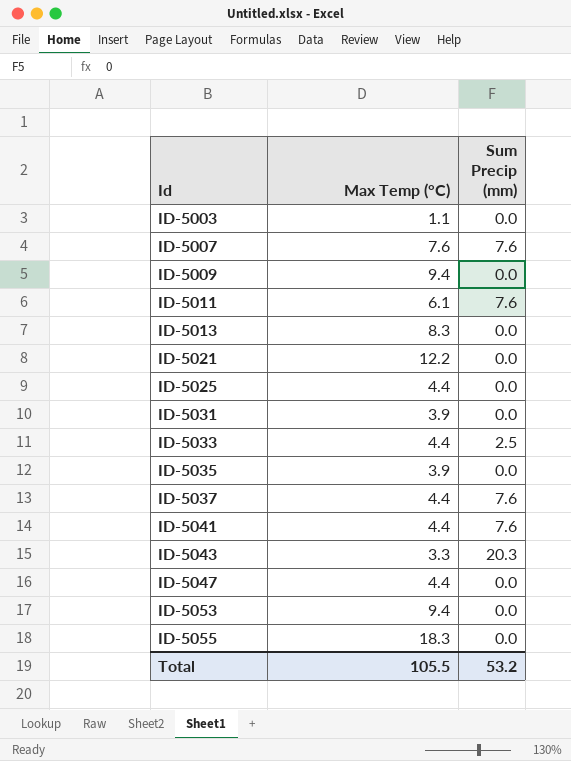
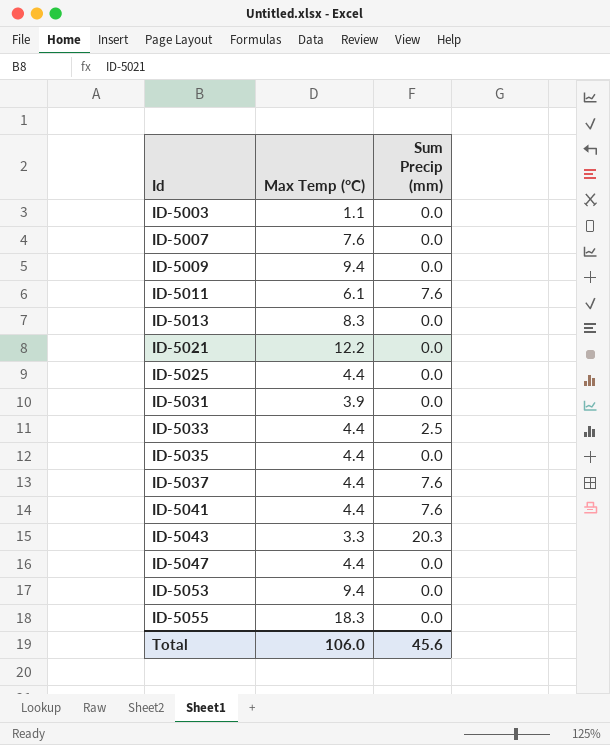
ID-5007 | Sum Precip (mm): 7.6 -> 0.0
ID-5035 | Max Temp (°C): 3.9 -> 4.4
Total | Max Temp (°C): 105.5 -> 106.0
Total | Sum Precip (mm): 53.2 -> 45.6

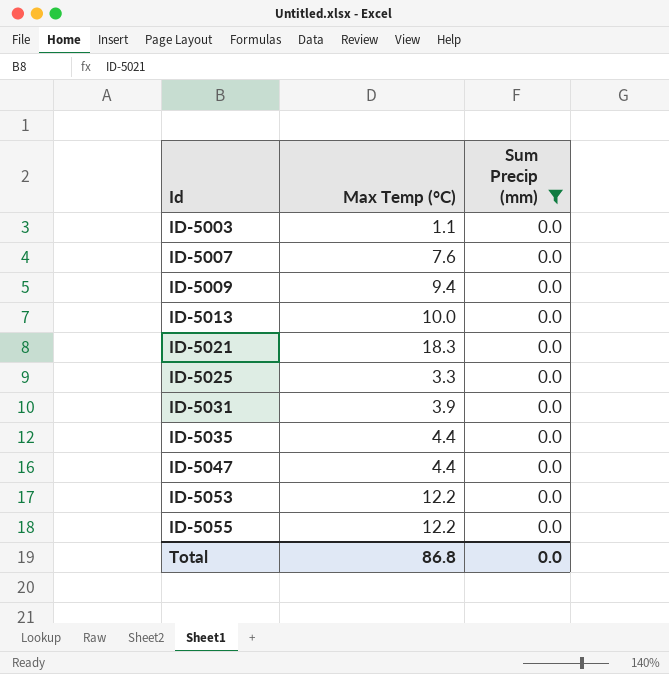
filter: none -> Sum Precip (mm) = 0.0
ID-5013 | Max Temp (°C): 8.3 -> 10.0
ID-5021 | Max Temp (°C): 12.2 -> 18.3
ID-5025 | Max Temp (°C): 4.4 -> 3.3
ID-5053 | Max Temp (°C): 9.4 -> 12.2
ID-5055 | Max Temp (°C): 18.3 -> 12.2
Total | Max Temp (°C): 106.0 -> 86.8
Total | Sum Precip (mm): 45.6 -> 0.0

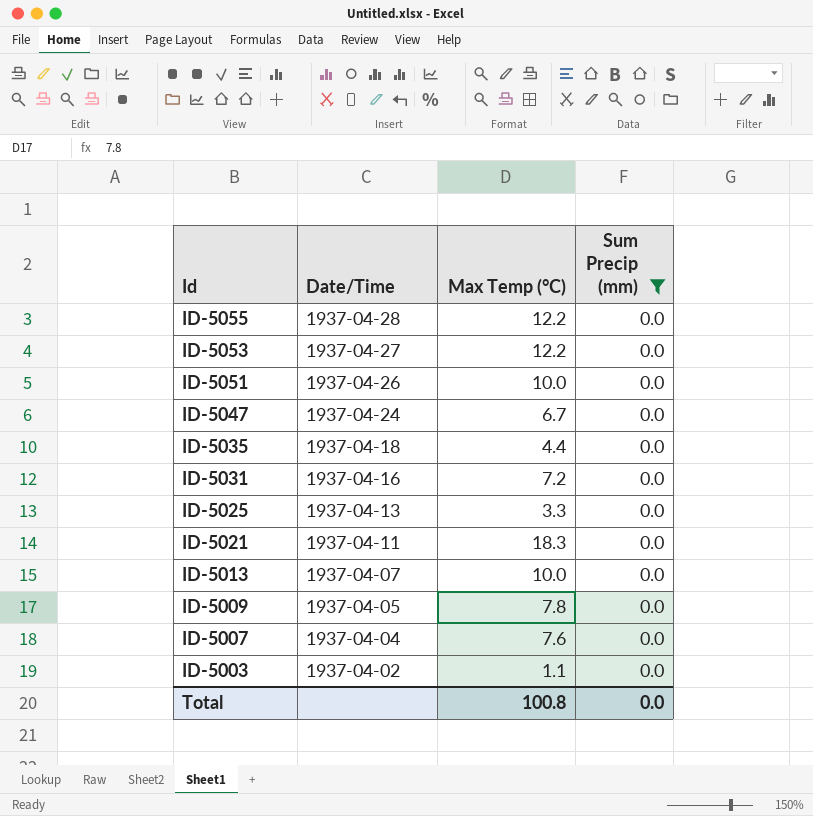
row order: Id ascending -> Id descending
column Date/Time | position: none -> 2
row ID-5051: none -> 1937-04-26 | 10.0 | 0.0
ID-5047 | Max Temp (°C): 4.4 -> 6.7
ID-5031 | Max Temp (°C): 3.9 -> 7.2
ID-5009 | Max Temp (°C): 9.4 -> 7.8
Total | Max Temp (°C): 86.8 -> 100.8

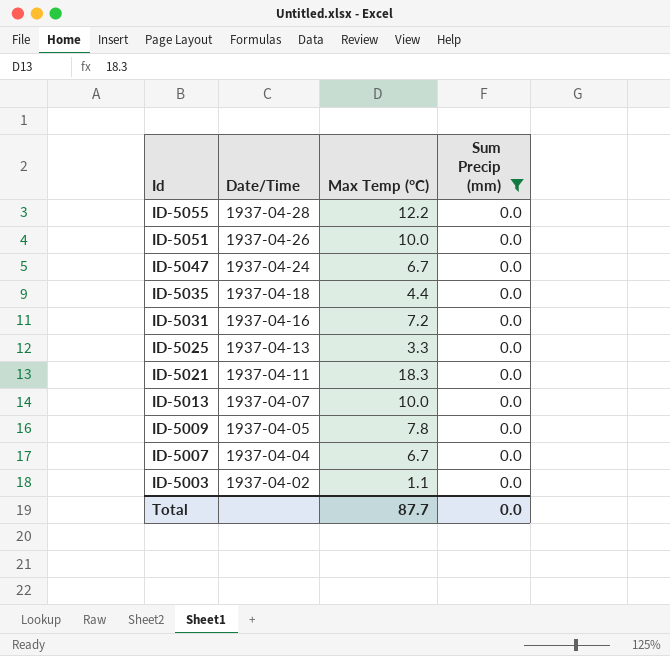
row ID-5053: 1937-04-27 | 12.2 | 0.0 -> none
ID-5007 | Max Temp (°C): 7.6 -> 6.7
Total | Max Temp (°C): 100.8 -> 87.7

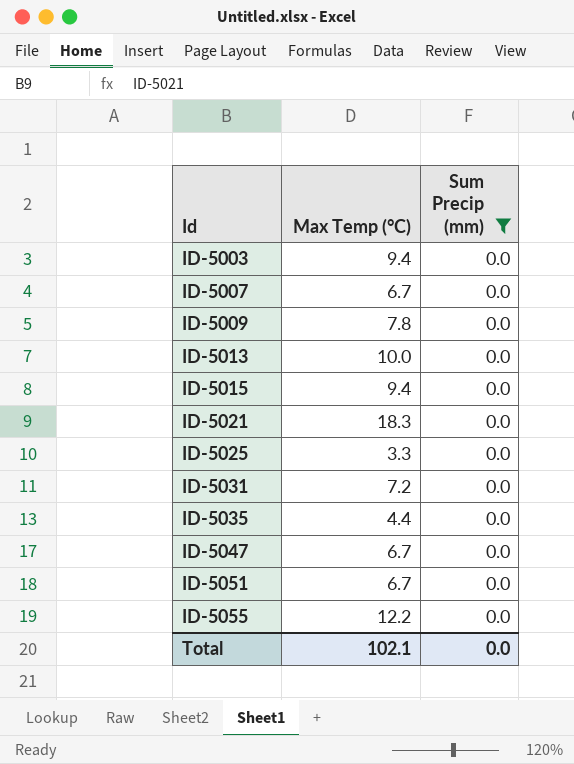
row order: Id descending -> Id ascending
column Date/Time | position: 2 -> none
ID-5003 | Max Temp (°C): 1.1 -> 9.4
row ID-5015: none -> 9.4 | 0.0
ID-5051 | Max Temp (°C): 10.0 -> 6.7
Total | Max Temp (°C): 87.7 -> 102.1

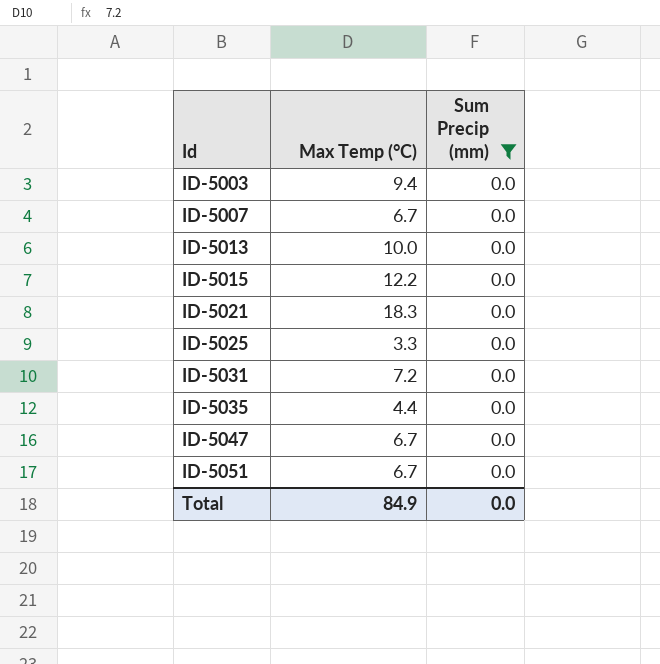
row ID-5009: 7.8 | 0.0 -> none
row ID-5055: 12.2 | 0.0 -> none
ID-5015 | Max Temp (°C): 9.4 -> 12.2
Total | Max Temp (°C): 102.1 -> 84.9

